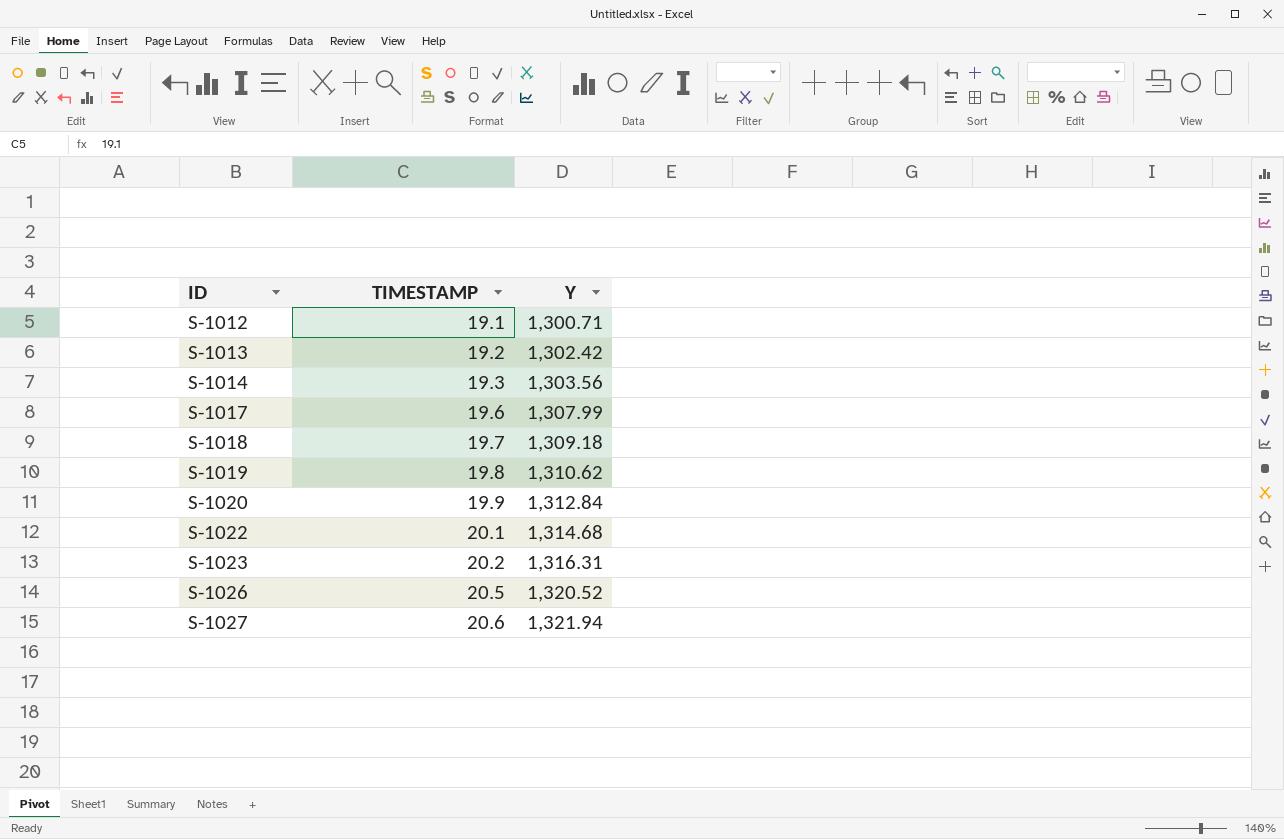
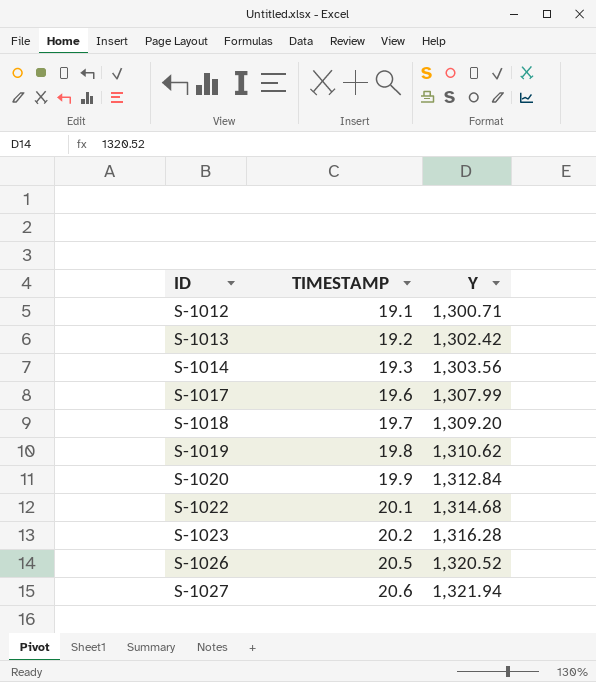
S-1018 | Y: 1,309.18 -> 1,309.20
S-1023 | Y: 1,316.31 -> 1,316.28

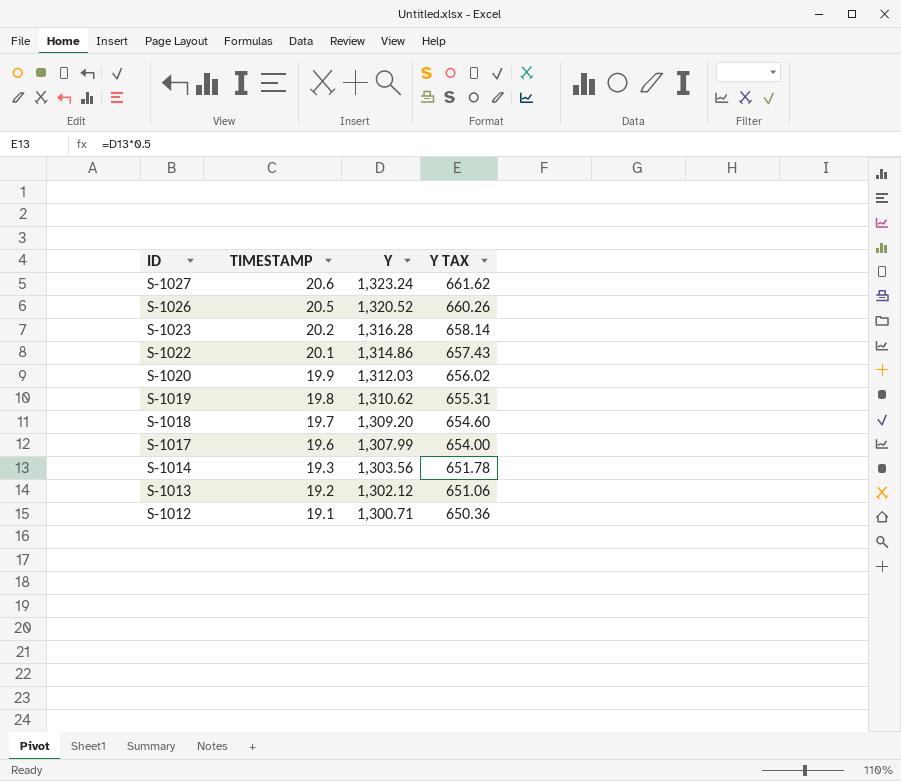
row order: ID ascending -> ID descending
column Y TAX | formula: none -> [Y] * 0.5
S-1027 | Y: 1,321.94 -> 1,323.24
S-1022 | Y: 1,314.68 -> 1,314.86
S-1020 | Y: 1,312.84 -> 1,312.03
S-1013 | Y: 1,302.42 -> 1,302.12

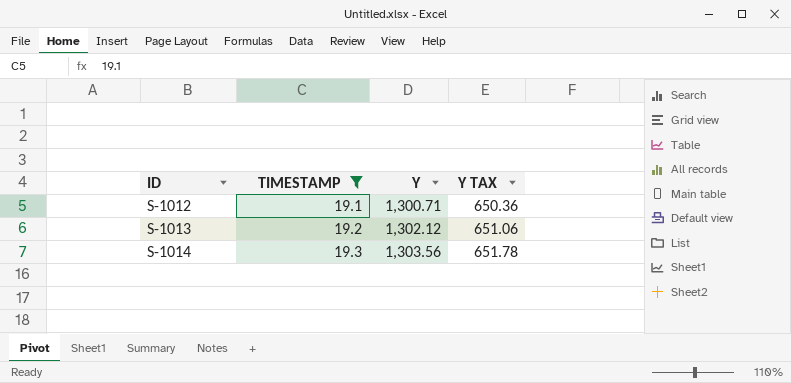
filter: none -> TIMESTAMP <= 19.3
row order: ID descending -> ID ascending

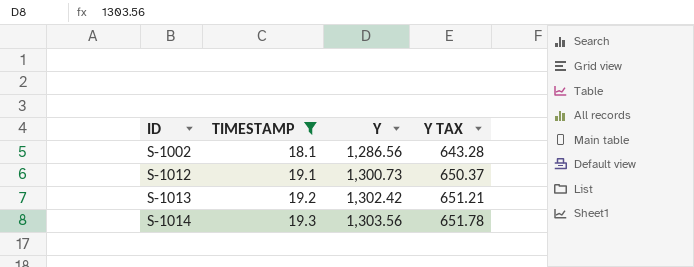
row S-1002: none -> 18.1 | 1,286.56 | 643.28
S-1012 | Y: 1,300.71 -> 1,300.73
S-1012 | Y TAX: 650.36 -> 650.37
S-1013 | Y: 1,302.12 -> 1,302.42
S-1013 | Y TAX: 651.06 -> 651.21

